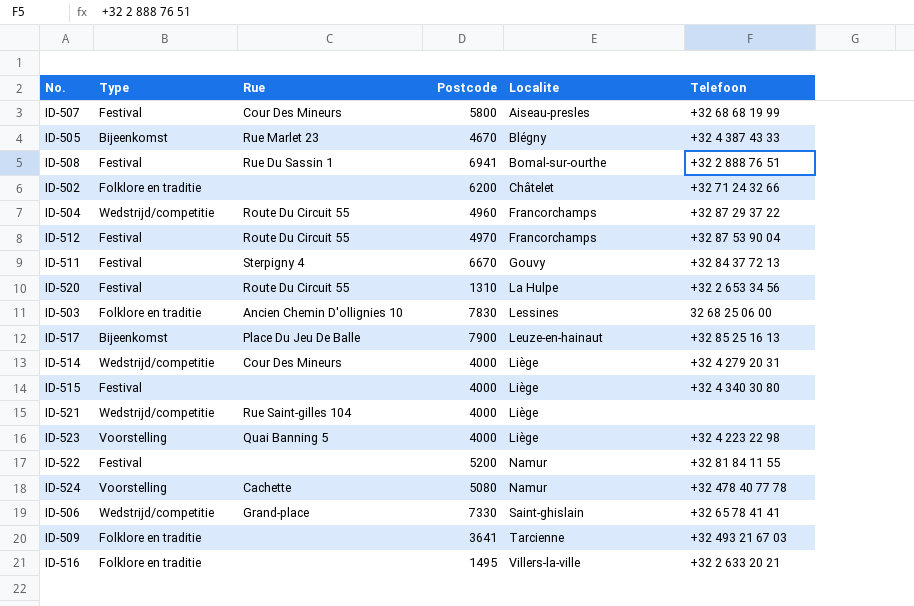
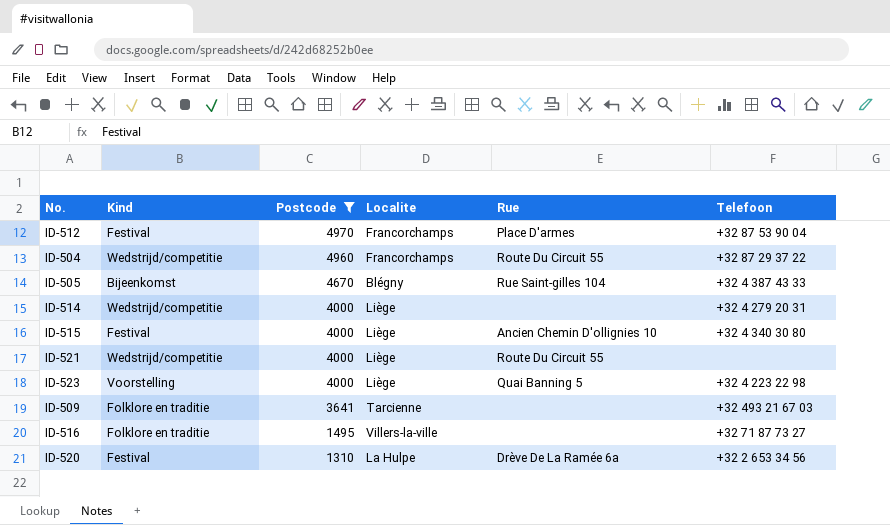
filter: none -> Postcode <= 4970
row order: Localite ascending -> Postcode descending
column name: Type -> Kind
column Rue | position: 3 -> 5
ID-512 | Rue: Route Du Circuit 55 -> Place D'armes
ID-505 | Rue: Rue Marlet 23 -> Rue Saint-gilles 104
ID-514 | Rue: Cour Des Mineurs -> none
ID-515 | Rue: none -> Ancien Chemin D'ollignies 10
ID-521 | Rue: Rue Saint-gilles 104 -> Route Du Circuit 55
ID-516 | Telefoon: +32 2 633 20 21 -> +32 71 87 73 27
ID-520 | Rue: Route Du Circuit 55 -> Drève De La Ramée 6a

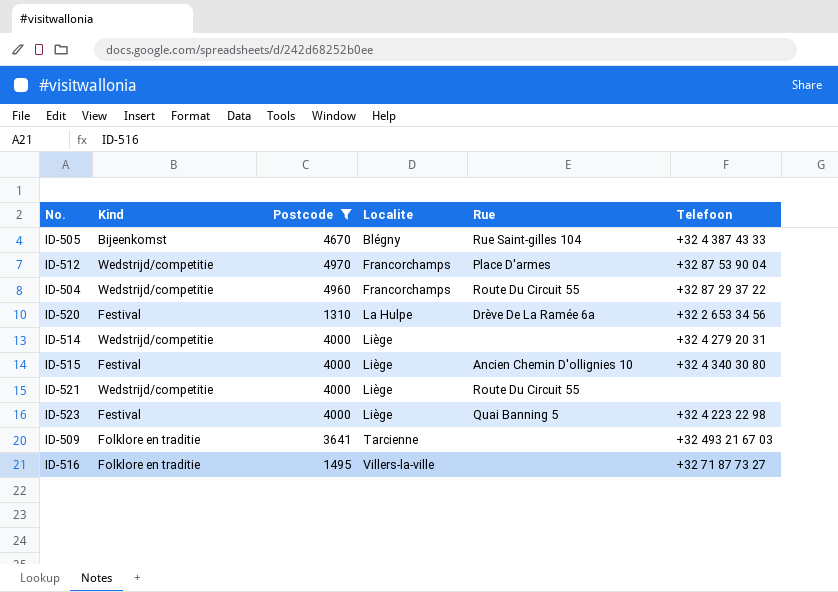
row order: Postcode descending -> Localite ascending
ID-512 | Kind: Festival -> Wedstrijd/competitie
ID-523 | Kind: Voorstelling -> Festival

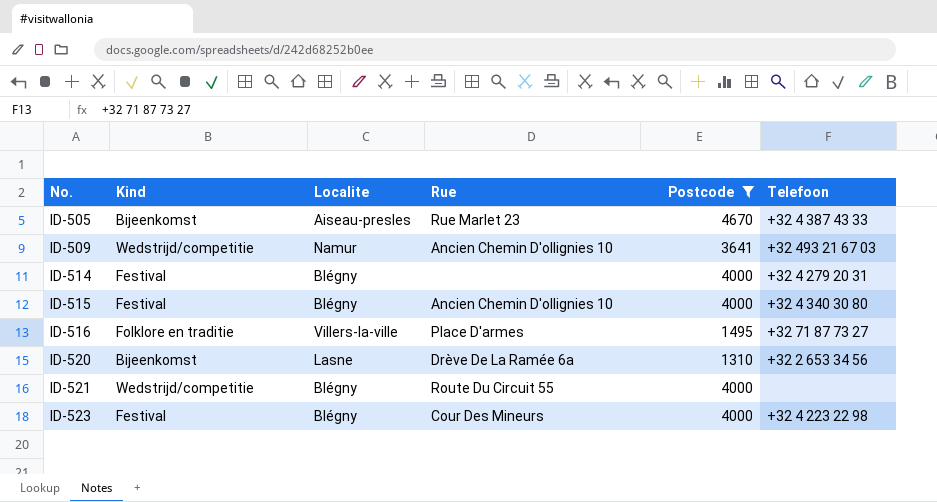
row order: Localite ascending -> No. ascending
column Postcode | position: 3 -> 5
row ID-512: Wedstrijd/competitie | 4970 | Francorchamps | Place D'armes | +32 87 53 90 04 -> none
row ID-504: Wedstrijd/competitie | 4960 | Francorchamps | Route Du Circuit 55 | +32 87 29 37 22 -> none
ID-505 | Localite: Blégny -> Aiseau-presles
ID-505 | Rue: Rue Saint-gilles 104 -> Rue Marlet 23
ID-509 | Kind: Folklore en traditie -> Wedstrijd/competitie
ID-509 | Localite: Tarcienne -> Namur
ID-509 | Rue: none -> Ancien Chemin D'ollignies 10
ID-514 | Kind: Wedstrijd/competitie -> Festival
ID-514 | Localite: Liège -> Blégny
ID-515 | Localite: Liège -> Blégny
ID-516 | Rue: none -> Place D'armes
ID-520 | Kind: Festival -> Bijeenkomst
ID-520 | Localite: La Hulpe -> Lasne
ID-521 | Localite: Liège -> Blégny
ID-523 | Localite: Liège -> Blégny
ID-523 | Rue: Quai Banning 5 -> Cour Des Mineurs

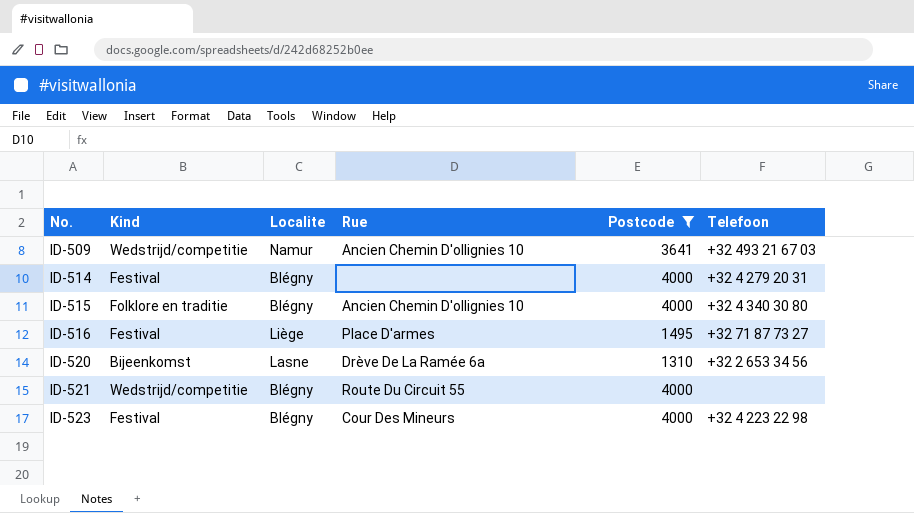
row ID-505: Bijeenkomst | Aiseau-presles | Rue Marlet 23 | 4670 | +32 4 387 43 33 -> none
ID-515 | Kind: Festival -> Folklore en traditie
ID-516 | Kind: Folklore en traditie -> Festival
ID-516 | Localite: Villers-la-ville -> Liège

